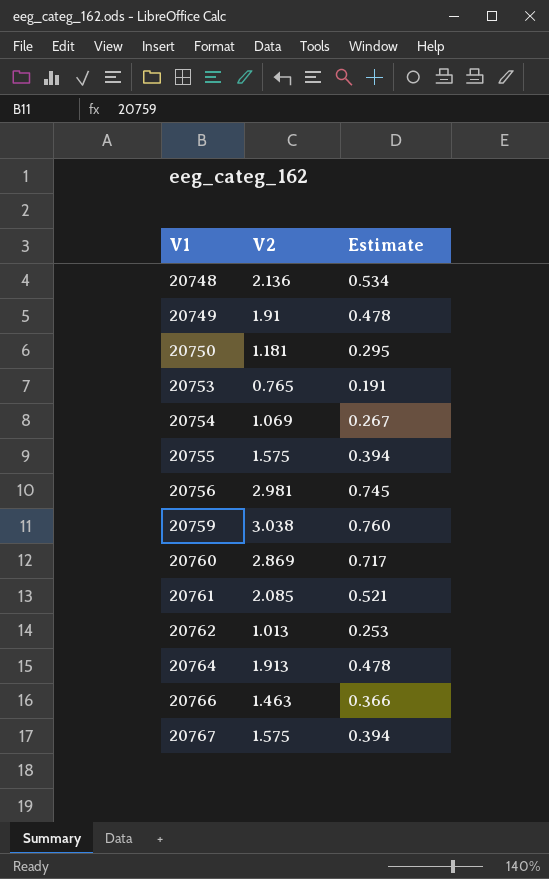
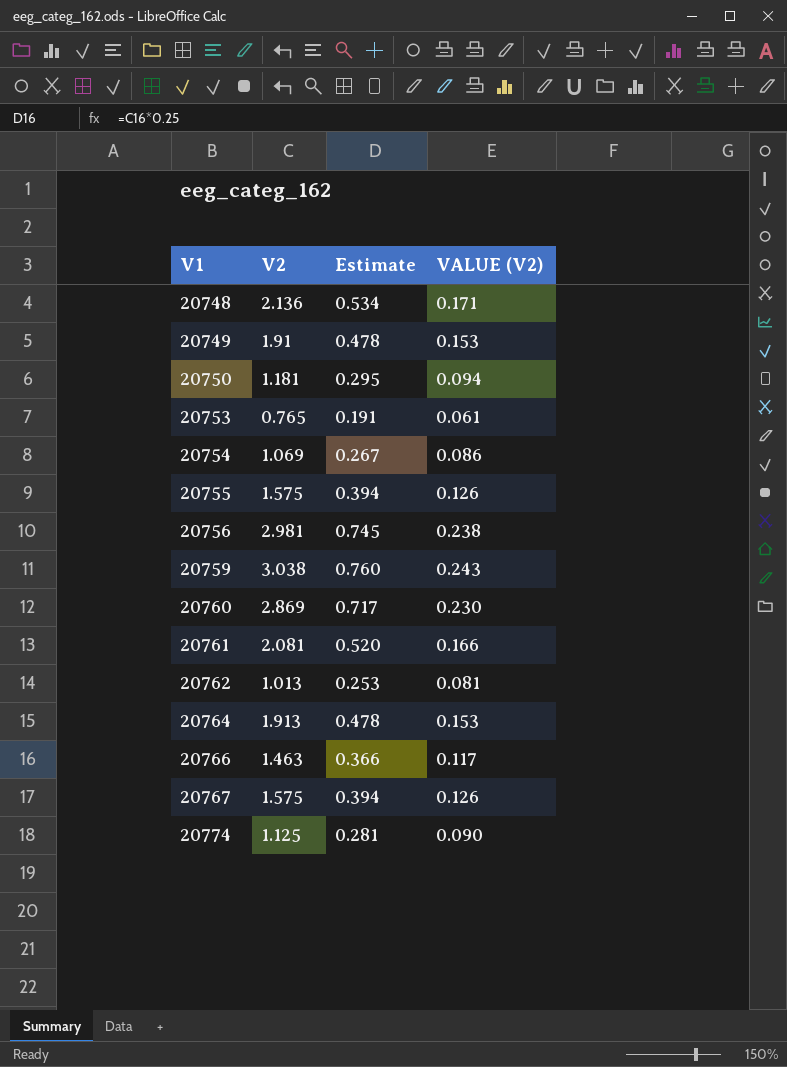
column VALUE (V2) | formula: none -> [V2] * 0.08
20761 | V2: 2.085 -> 2.081
20761 | Estimate: 0.521 -> 0.520
row 20774: none -> 1.125 | 0.281 | 0.090

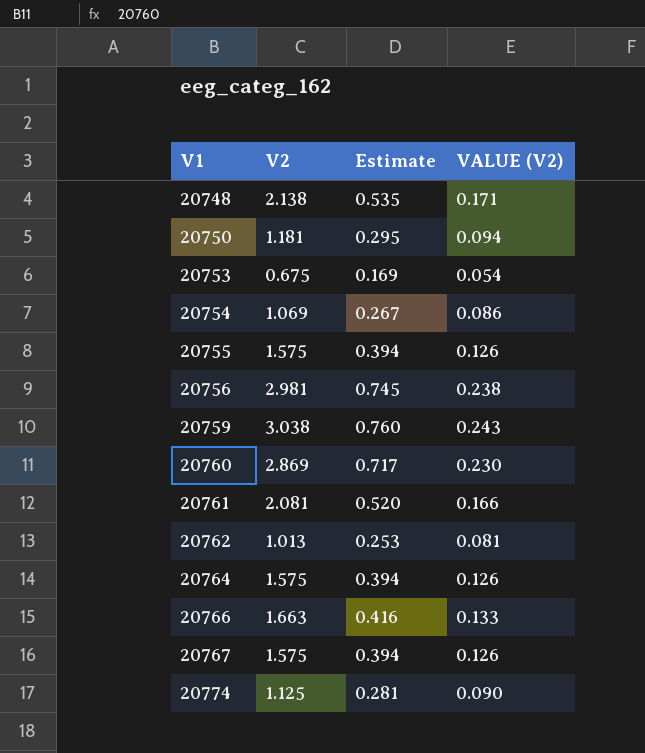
row 20749: 1.91 | 0.478 | 0.153 -> none
20748 | V2: 2.136 -> 2.138
20748 | Estimate: 0.534 -> 0.535
20753 | V2: 0.765 -> 0.675
20753 | Estimate: 0.191 -> 0.169
20753 | VALUE (V2): 0.061 -> 0.054
20764 | V2: 1.913 -> 1.575
20764 | Estimate: 0.478 -> 0.394
20764 | VALUE (V2): 0.153 -> 0.126
20766 | V2: 1.463 -> 1.663
20766 | Estimate: 0.366 -> 0.416
20766 | VALUE (V2): 0.117 -> 0.133

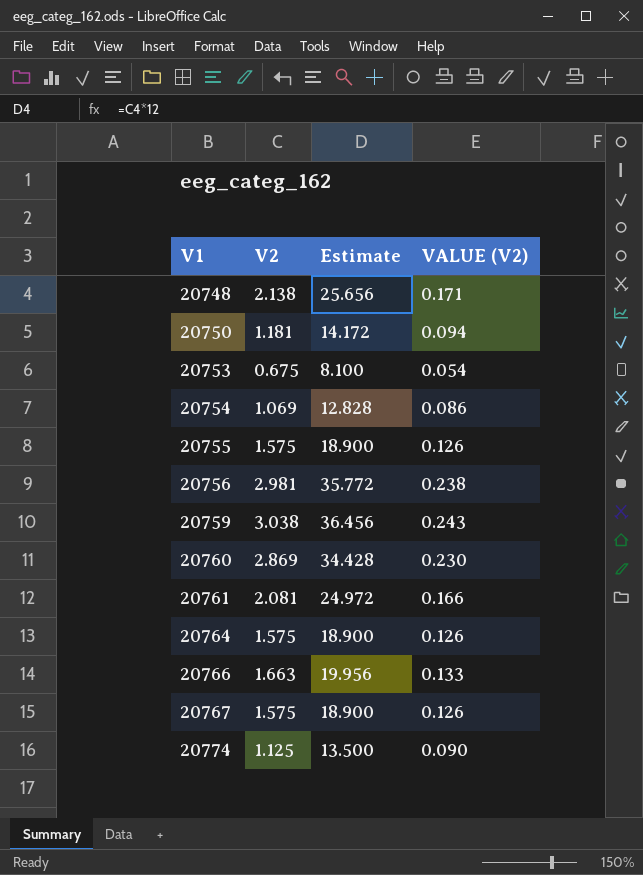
column Estimate | formula: [V2] * 0.25 -> [V2] * 12
row 20762: 1.013 | 0.253 | 0.081 -> none

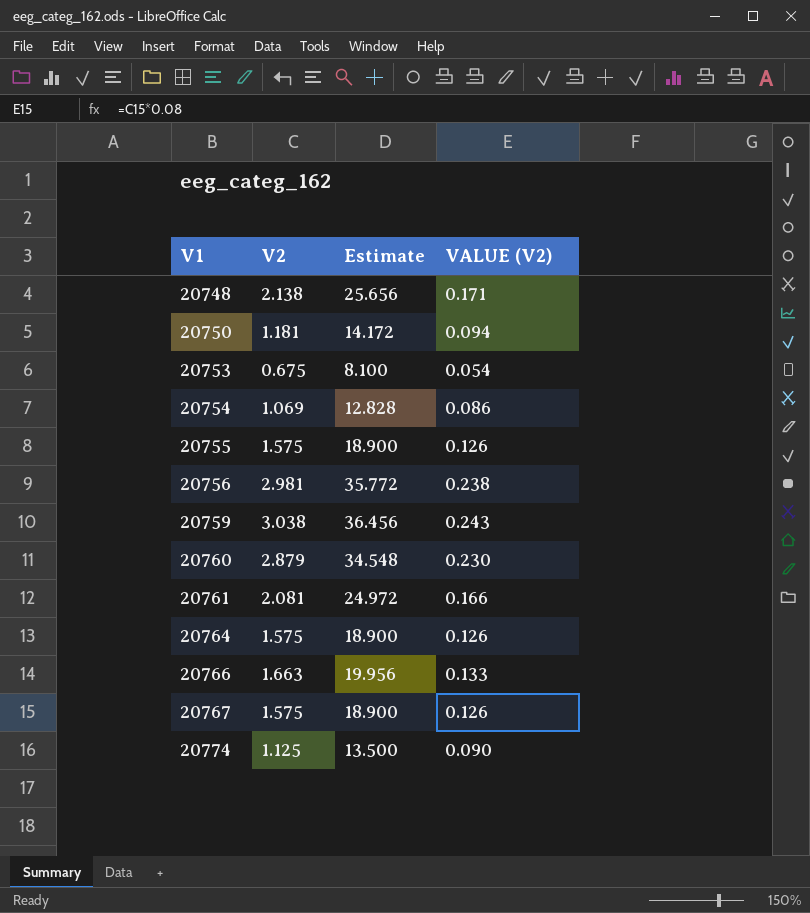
20760 | V2: 2.869 -> 2.879
20760 | Estimate: 34.428 -> 34.548

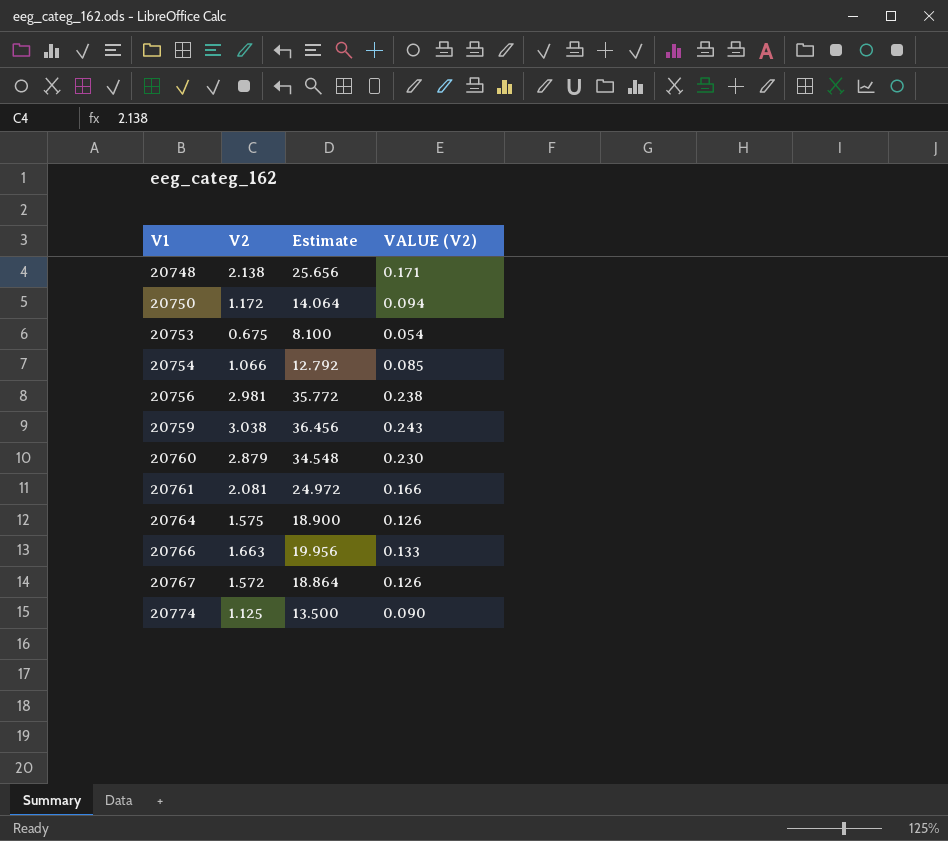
row 20755: 1.575 | 18.900 | 0.126 -> none
20750 | V2: 1.181 -> 1.172
20750 | Estimate: 14.172 -> 14.064
20754 | V2: 1.069 -> 1.066
20754 | Estimate: 12.828 -> 12.792
20754 | VALUE (V2): 0.086 -> 0.085
20767 | V2: 1.575 -> 1.572
20767 | Estimate: 18.900 -> 18.864

